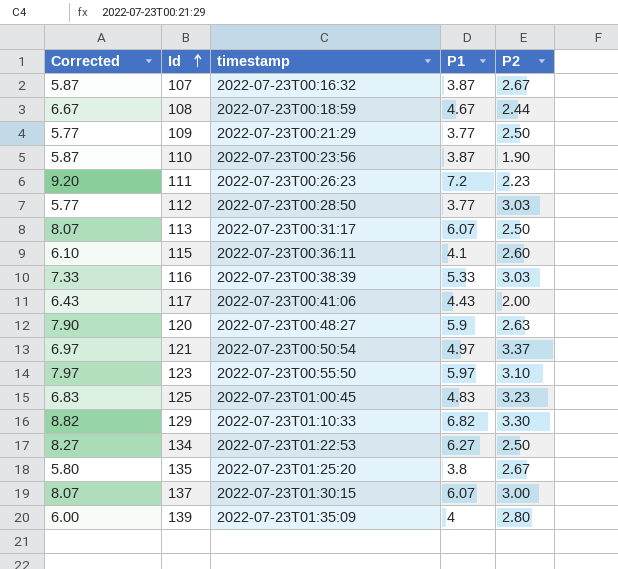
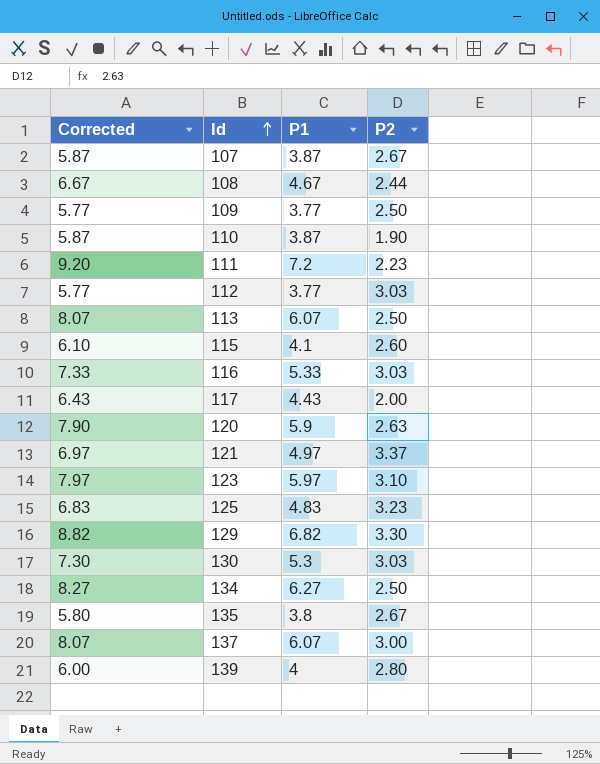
column timestamp | position: 3 -> none
row 130: none -> 7.30 | 5.3 | 3.03

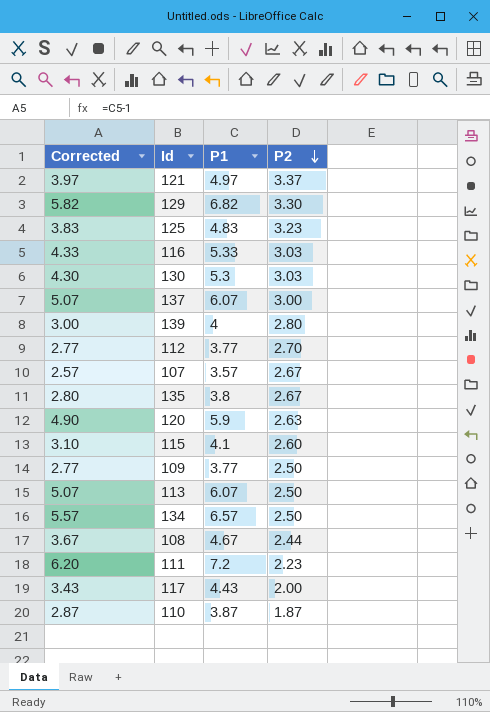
row order: Id ascending -> P2 descending
column Corrected | formula: [P1] + 2 -> [P1] - 1
row 123: 7.97 | 5.97 | 3.10 -> none
112 | P2: 3.03 -> 2.70
107 | P1: 3.87 -> 3.57
134 | P1: 6.27 -> 6.57
110 | P2: 1.90 -> 1.87

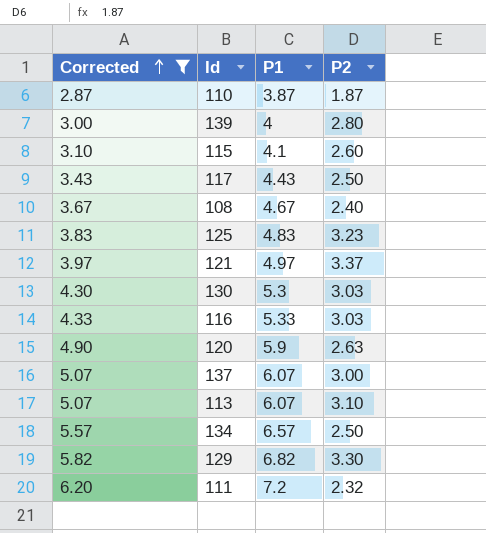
filter: none -> Corrected >= 2.87
row order: P2 descending -> Corrected ascending
117 | P2: 2.00 -> 2.50
108 | P2: 2.44 -> 2.40
113 | P2: 2.50 -> 3.10
111 | P2: 2.23 -> 2.32

